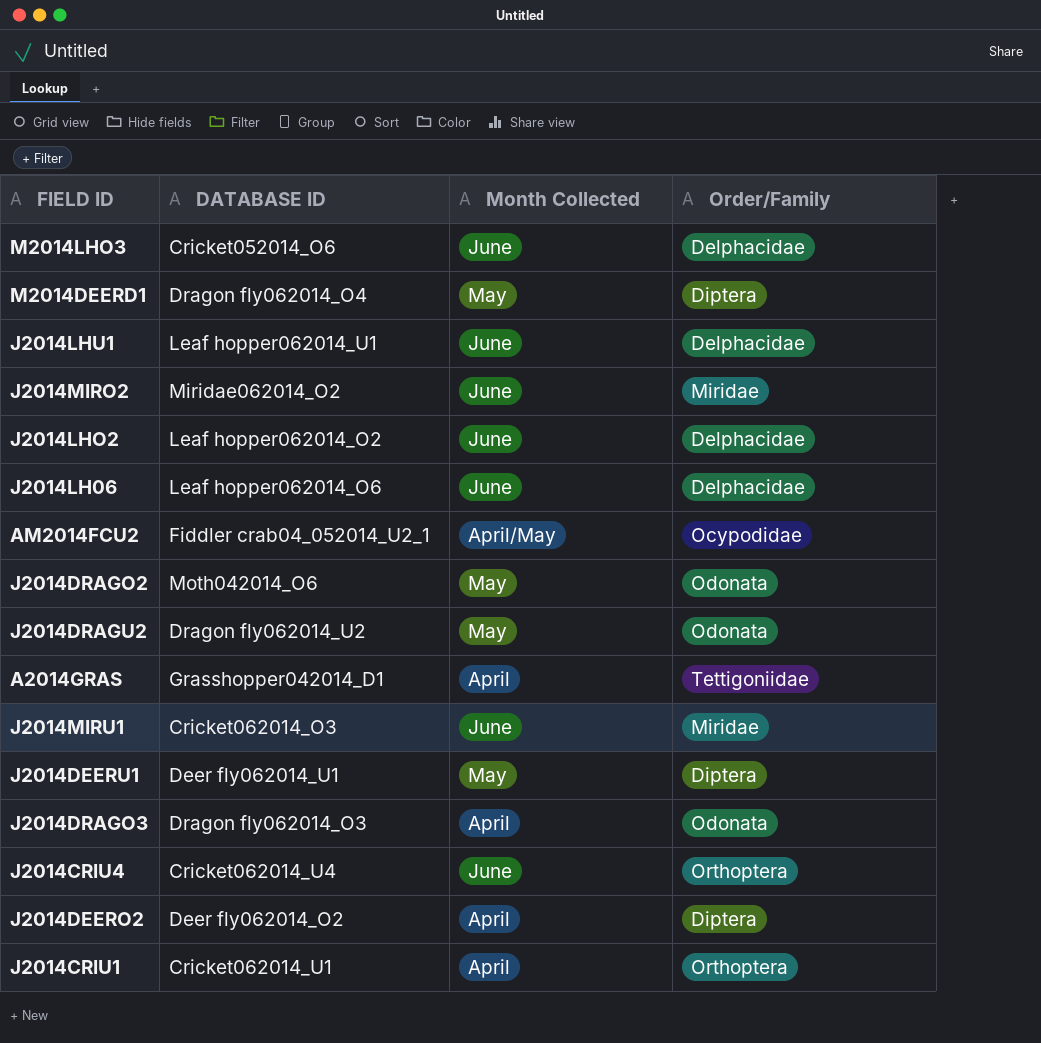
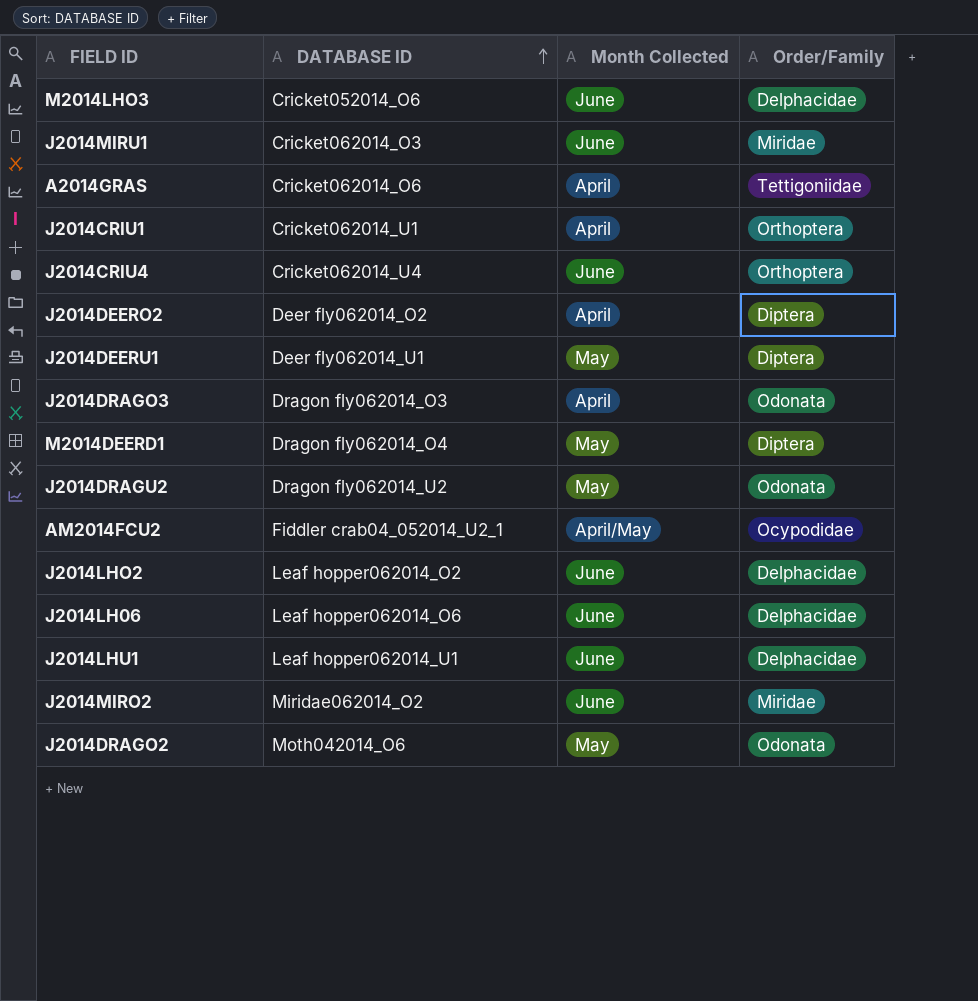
row order: none -> DATABASE ID ascending
A2014GRAS | DATABASE ID: Grasshopper042014_D1 -> Cricket062014_O6

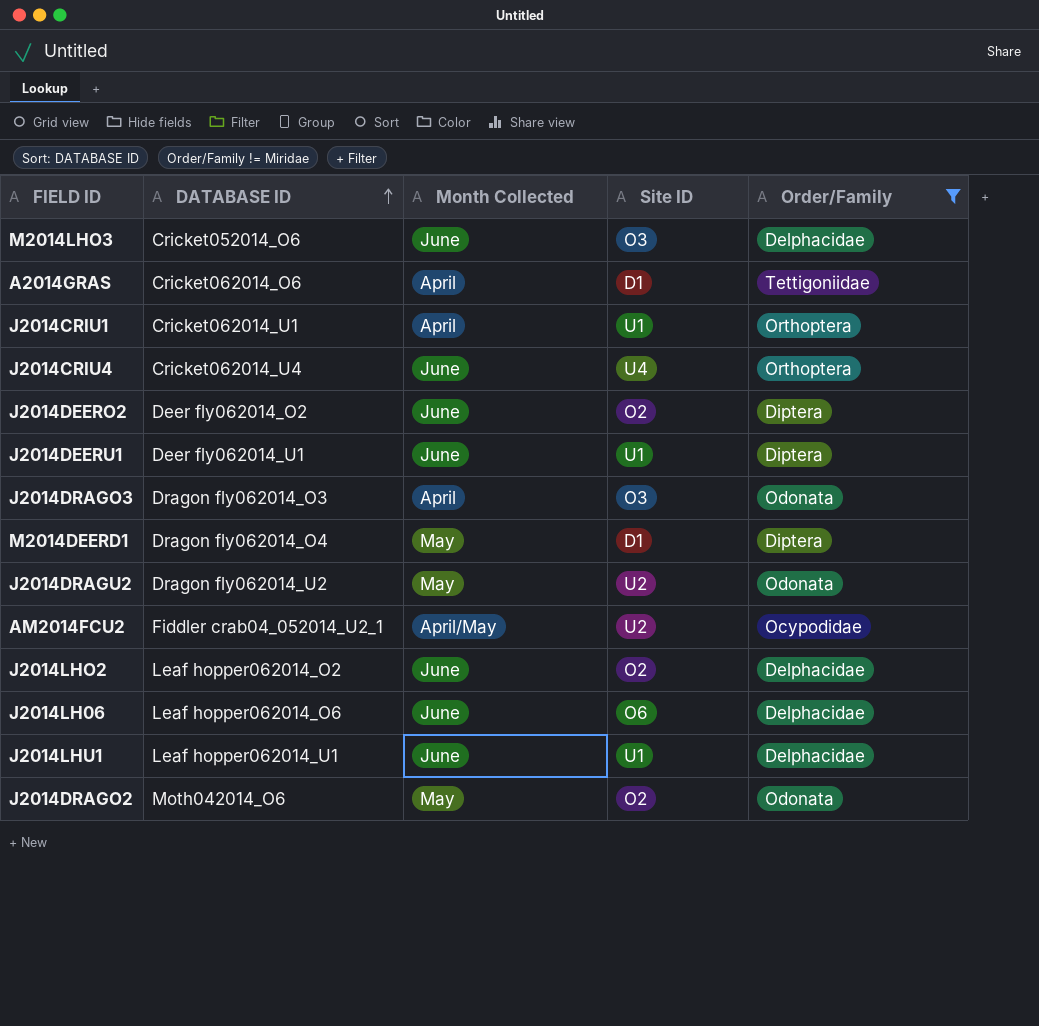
filter: none -> Order/Family != Miridae
column Site ID | position: none -> 4
J2014DEERO2 | Month Collected: April -> June
J2014DEERU1 | Month Collected: May -> June

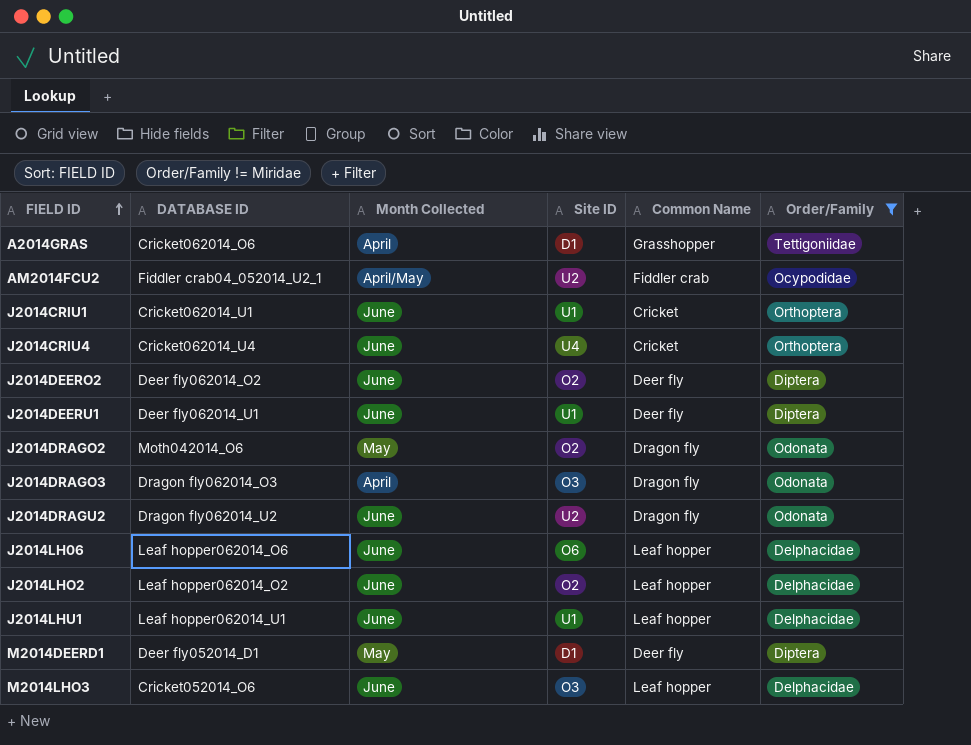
row order: DATABASE ID ascending -> FIELD ID ascending
column Common Name | position: none -> 5
J2014CRIU1 | Month Collected: April -> June
J2014DRAGU2 | Month Collected: May -> June
M2014DEERD1 | DATABASE ID: Dragon fly062014_O4 -> Deer fly052014_D1

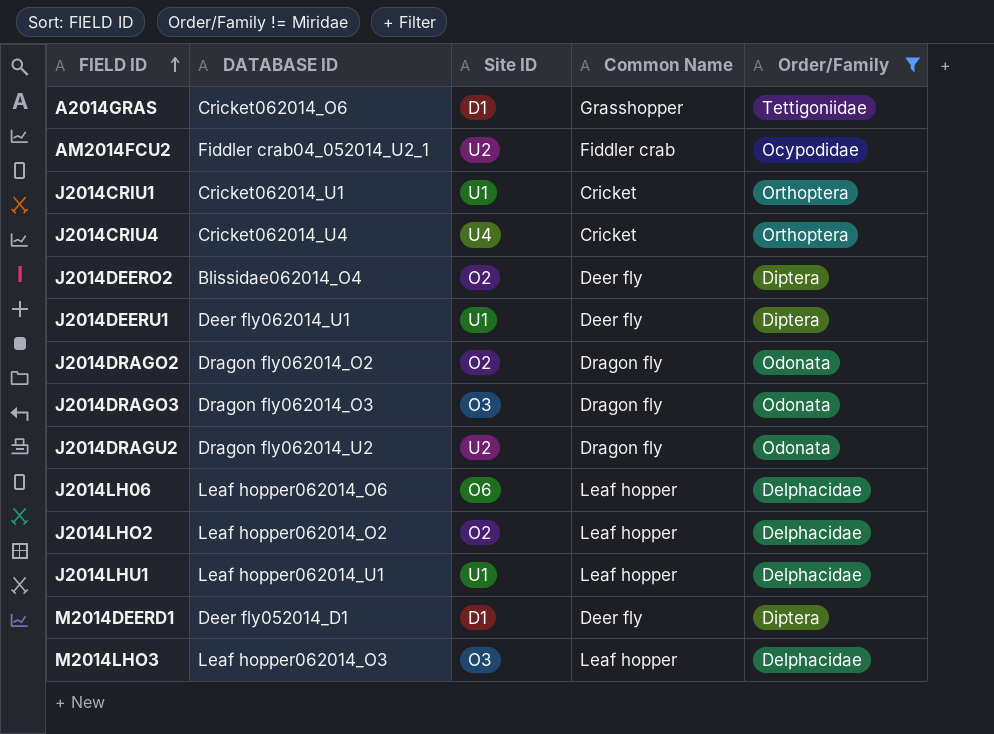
column Month Collected | position: 3 -> none
J2014DEERO2 | DATABASE ID: Deer fly062014_O2 -> Blissidae062014_O4
J2014DRAGO2 | DATABASE ID: Moth042014_O6 -> Dragon fly062014_O2
M2014LHO3 | DATABASE ID: Cricket052014_O6 -> Leaf hopper062014_O3

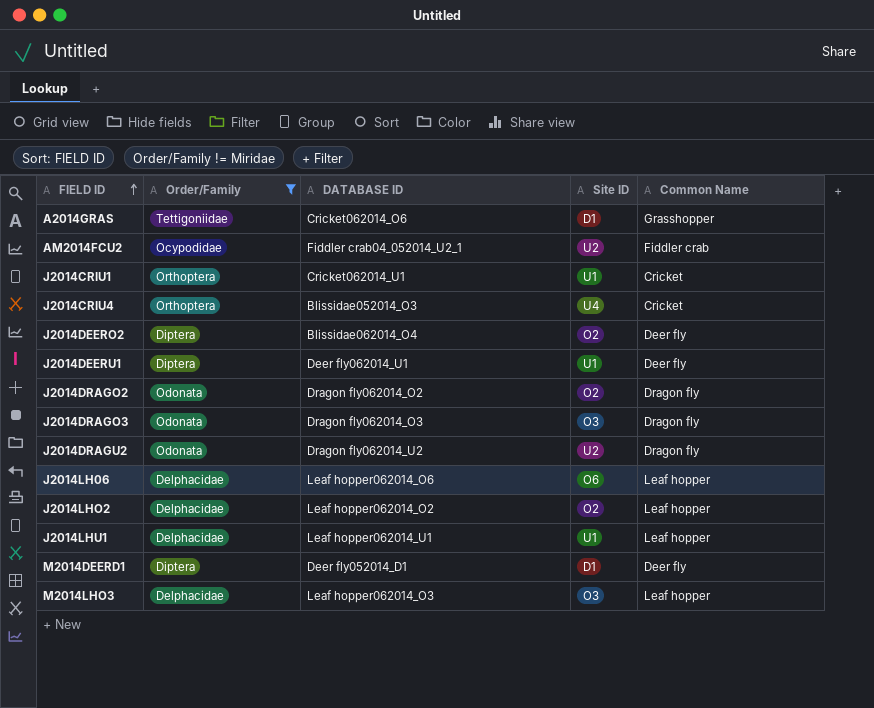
column Order/Family | position: 5 -> 2
J2014CRIU4 | DATABASE ID: Cricket062014_U4 -> Blissidae052014_O3

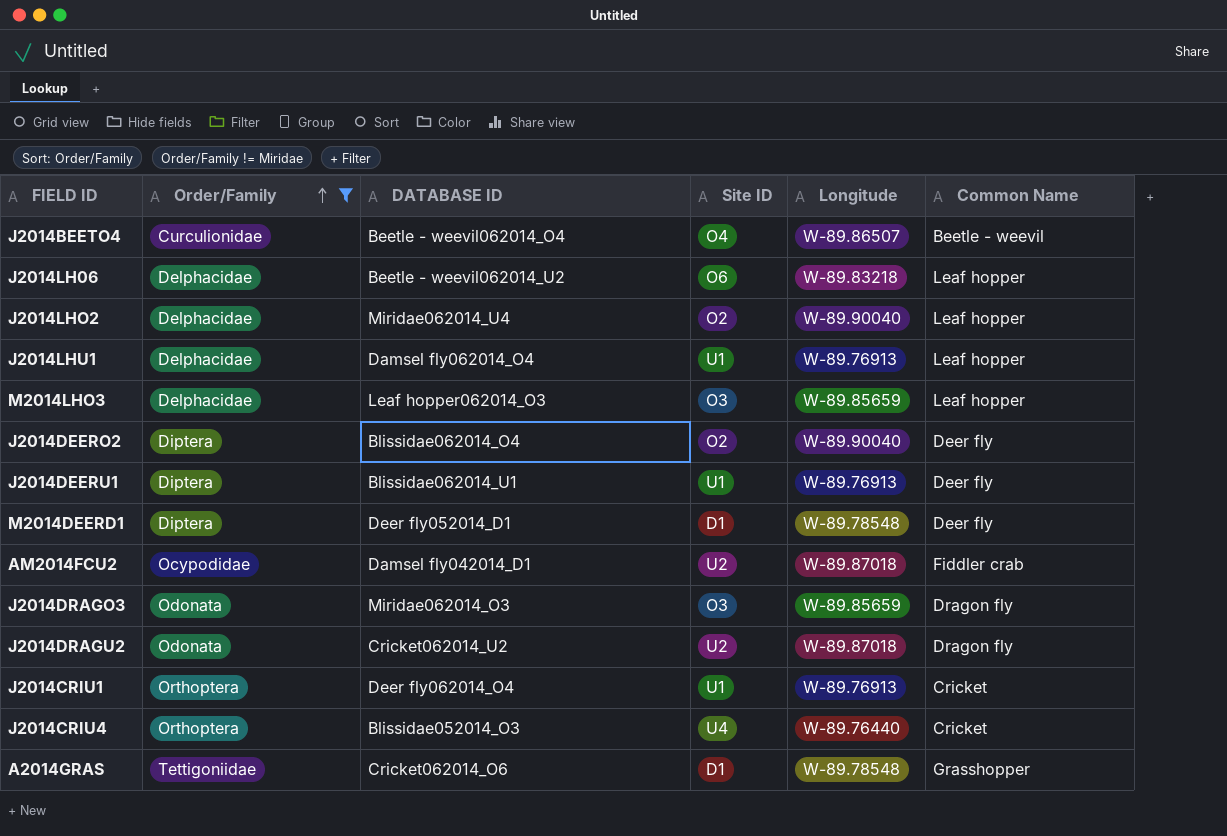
row order: FIELD ID ascending -> Order/Family ascending
column Longitude | position: none -> 5
row J2014DRAGO2: Odonata | Dragon fly062014_O2 | O2 | Dragon fly -> none
row J2014BEETO4: none -> Curculionidae | Beetle - weevil062014_O4 | O4 | W-89.86507 | Beetle - weevil
J2014LH06 | DATABASE ID: Leaf hopper062014_O6 -> Beetle - weevil062014_U2
J2014LHO2 | DATABASE ID: Leaf hopper062014_O2 -> Miridae062014_U4
J2014LHU1 | DATABASE ID: Leaf hopper062014_U1 -> Damsel fly062014_O4
J2014DEERU1 | DATABASE ID: Deer fly062014_U1 -> Blissidae062014_U1
AM2014FCU2 | DATABASE ID: Fiddler crab04_052014_U2_1 -> Damsel fly042014_D1
J2014DRAGO3 | DATABASE ID: Dragon fly062014_O3 -> Miridae062014_O3
J2014DRAGU2 | DATABASE ID: Dragon fly062014_U2 -> Cricket062014_U2
J2014CRIU1 | DATABASE ID: Cricket062014_U1 -> Deer fly062014_O4

